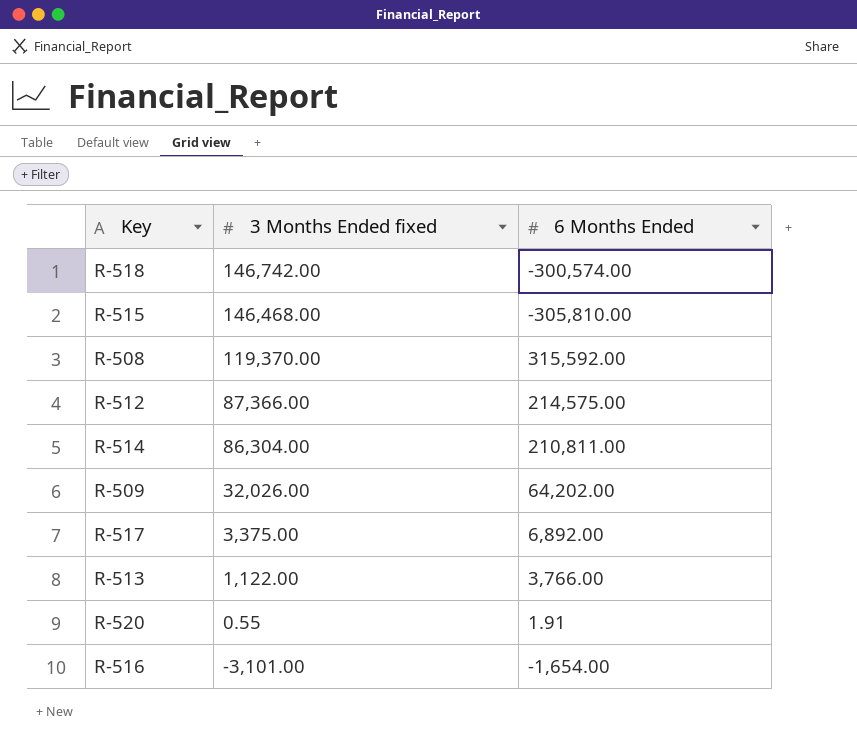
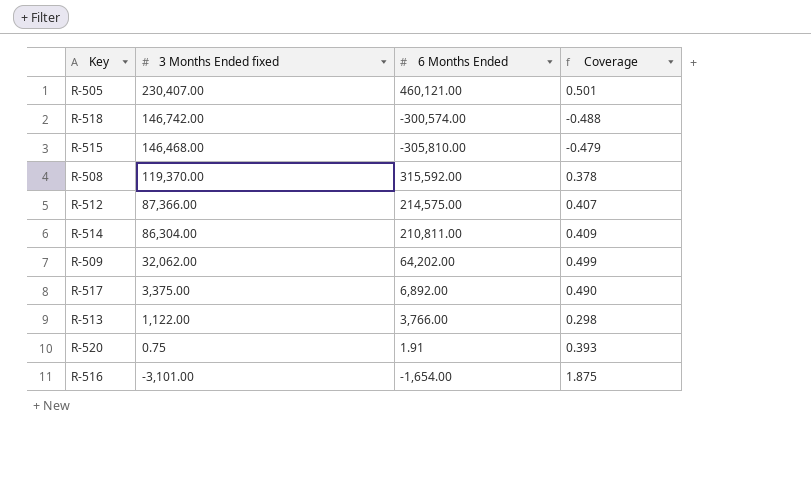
column Coverage | formula: none -> [3 Months Ended fixed] / [6 Months Ended]
row R-505: none -> 230,407.00 | 460,121.00 | 0.501
R-509 | 3 Months Ended fixed: 32,026.00 -> 32,062.00
R-520 | 3 Months Ended fixed: 0.55 -> 0.75

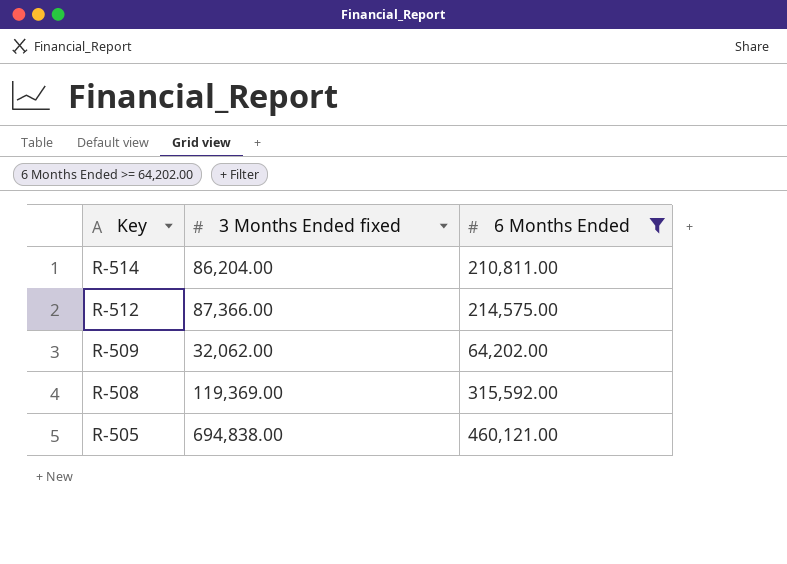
filter: none -> 6 Months Ended >= 64,202.00
row order: 3 Months Ended fixed descending -> Key descending
column Coverage | formula: [3 Months Ended fixed] / [6 Months Ended] -> none
R-514 | 3 Months Ended fixed: 86,304.00 -> 86,204.00
R-508 | 3 Months Ended fixed: 119,370.00 -> 119,369.00
R-505 | 3 Months Ended fixed: 230,407.00 -> 694,838.00

